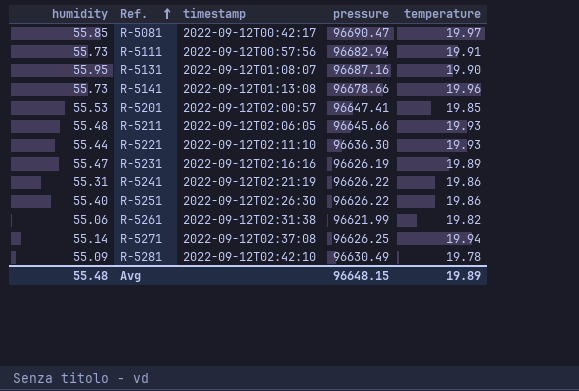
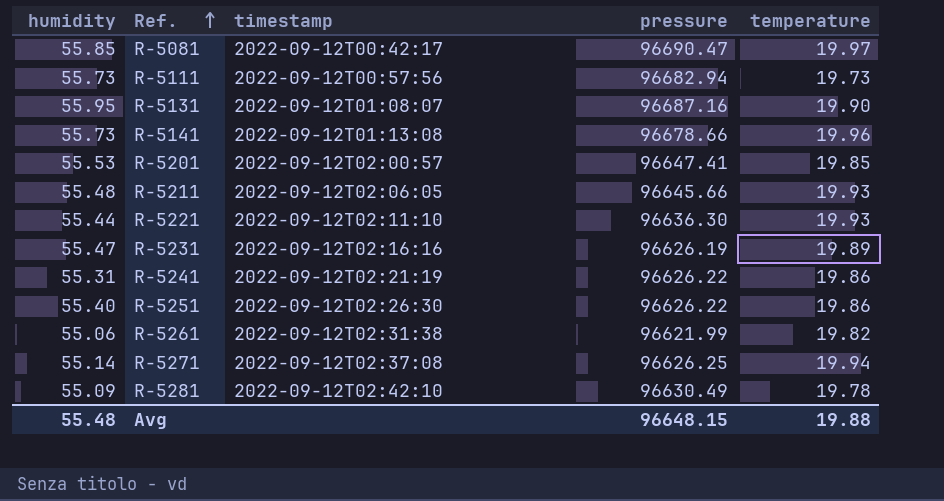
R-5111 | temperature: 19.91 -> 19.73
Avg | temperature: 19.89 -> 19.88

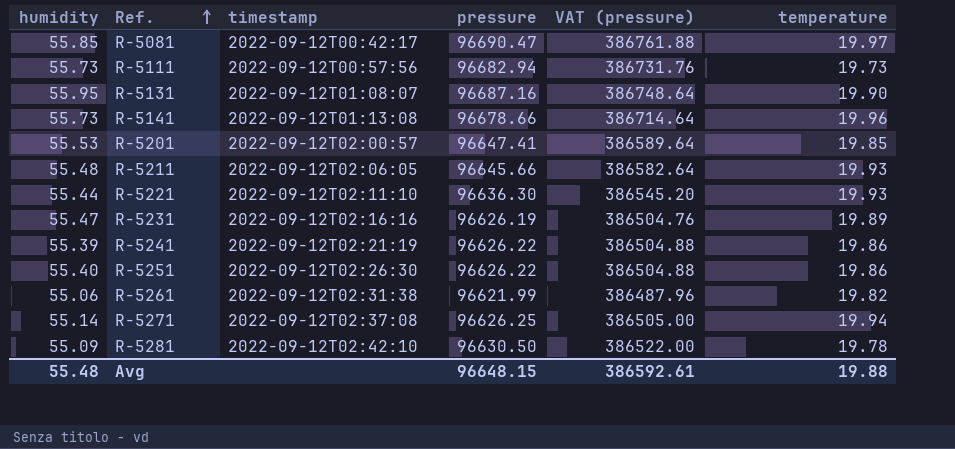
column VAT (pressure) | formula: none -> [pressure] * 4
R-5241 | humidity: 55.31 -> 55.39
R-5281 | pressure: 96630.49 -> 96630.50

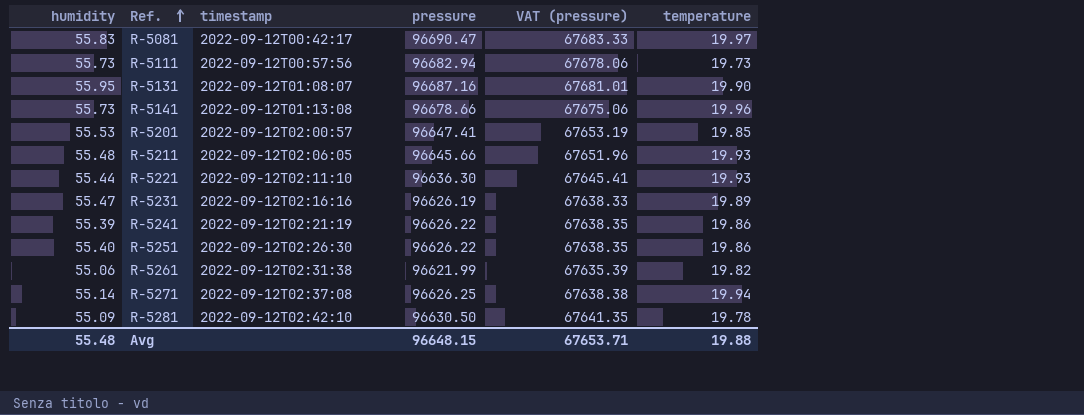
column VAT (pressure) | formula: [pressure] * 4 -> [pressure] * 0.7
R-5081 | humidity: 55.85 -> 55.83
Avg | VAT (pressure): 386592.61 -> 67653.71

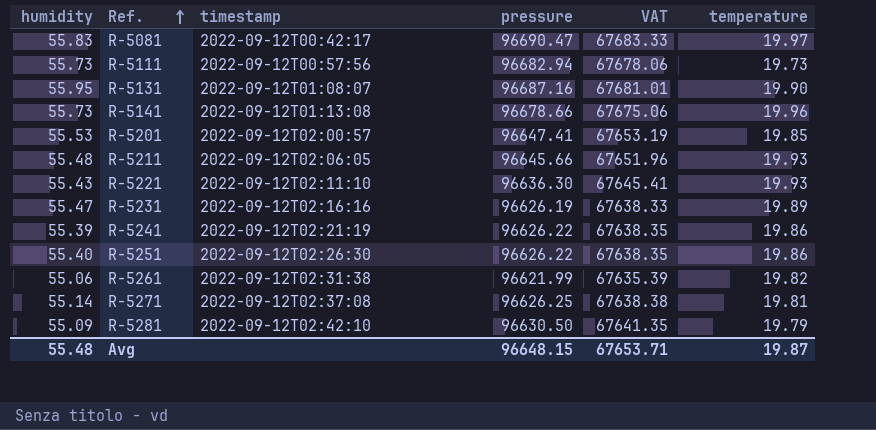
column name: VAT (pressure) -> VAT
R-5221 | humidity: 55.44 -> 55.43
R-5271 | temperature: 19.94 -> 19.81
R-5281 | temperature: 19.78 -> 19.79
Avg | temperature: 19.88 -> 19.87

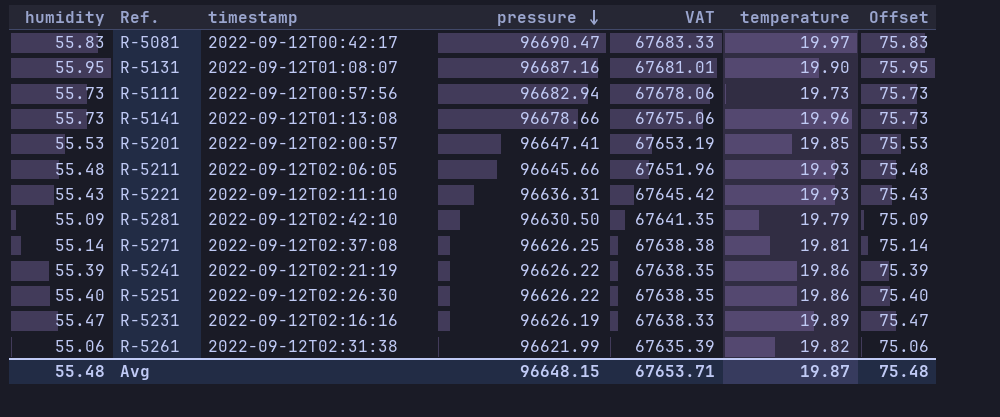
row order: Ref. ascending -> pressure descending
column Offset | formula: none -> [humidity] + 20
R-5221 | pressure: 96636.30 -> 96636.31
R-5221 | VAT: 67645.41 -> 67645.42

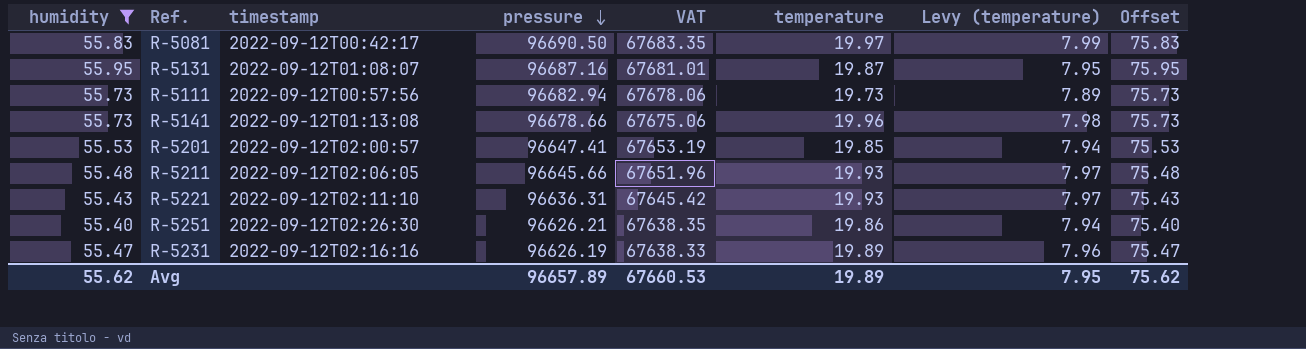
filter: none -> humidity >= 55.40
column Levy (temperature) | formula: none -> [temperature] * 0.4
R-5081 | pressure: 96690.47 -> 96690.50
R-5081 | VAT: 67683.33 -> 67683.35
R-5131 | temperature: 19.90 -> 19.87
R-5251 | pressure: 96626.22 -> 96626.21
Avg | humidity: 55.48 -> 55.62
Avg | pressure: 96648.15 -> 96657.89
Avg | VAT: 67653.71 -> 67660.53
Avg | temperature: 19.87 -> 19.89
Avg | Offset: 75.48 -> 75.62

